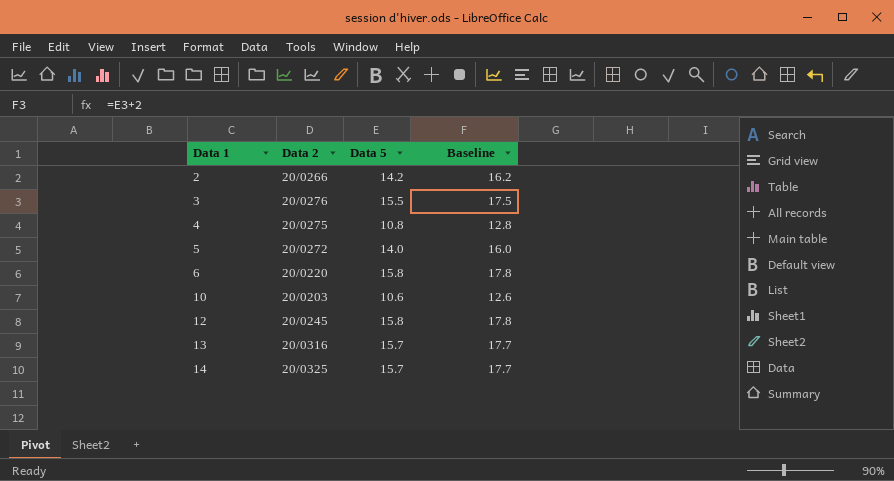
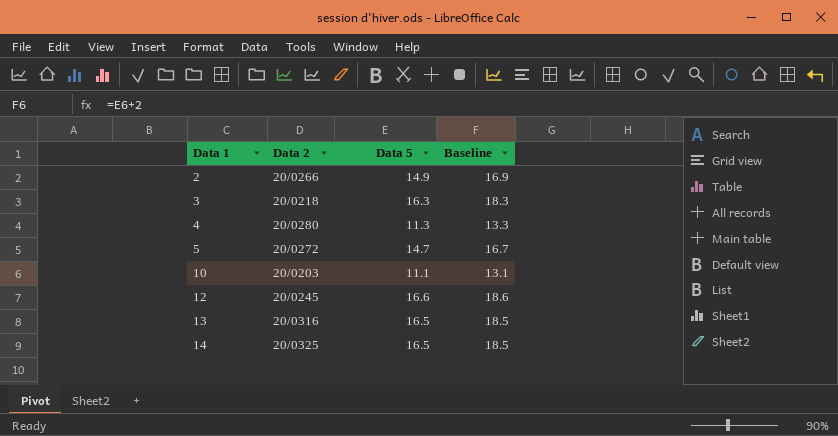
row 6: 20/0220 | 15.8 | 17.8 -> none
2 | Data 5: 14.2 -> 14.9
2 | Baseline: 16.2 -> 16.9
3 | Data 2: 20/0276 -> 20/0218
3 | Data 5: 15.5 -> 16.3
3 | Baseline: 17.5 -> 18.3
4 | Data 2: 20/0275 -> 20/0280
4 | Data 5: 10.8 -> 11.3
4 | Baseline: 12.8 -> 13.3
5 | Data 5: 14.0 -> 14.7
5 | Baseline: 16.0 -> 16.7
10 | Data 5: 10.6 -> 11.1
10 | Baseline: 12.6 -> 13.1
12 | Data 5: 15.8 -> 16.6
12 | Baseline: 17.8 -> 18.6
13 | Data 5: 15.7 -> 16.5
13 | Baseline: 17.7 -> 18.5
14 | Data 5: 15.7 -> 16.5
14 | Baseline: 17.7 -> 18.5

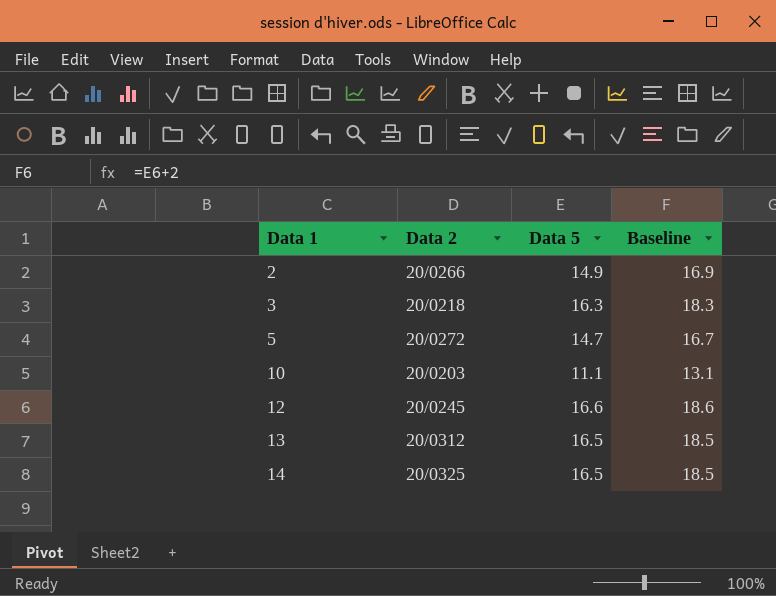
row 4: 20/0280 | 11.3 | 13.3 -> none
13 | Data 2: 20/0316 -> 20/0312

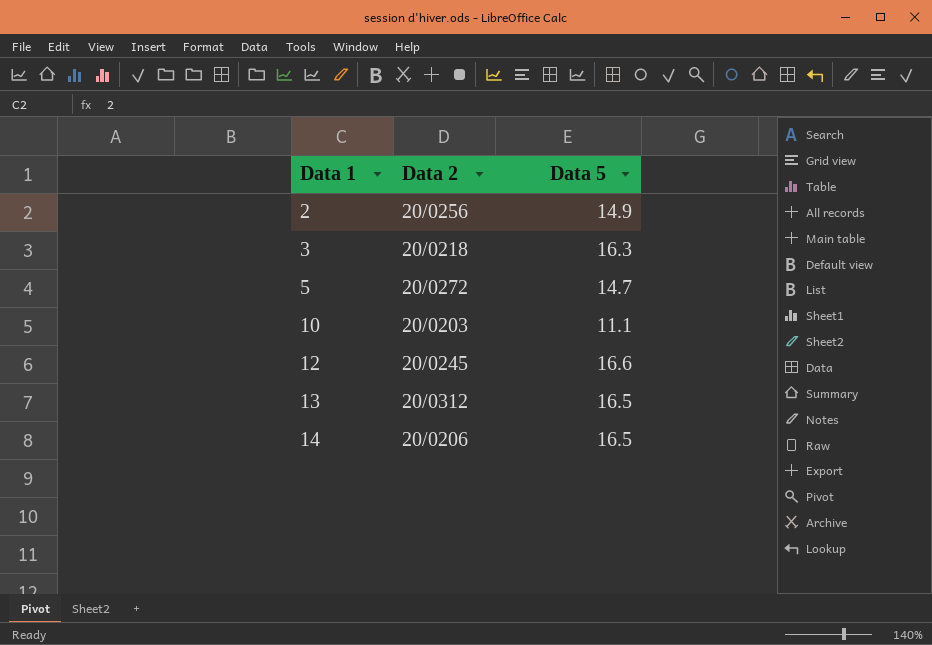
column Baseline | formula: [Data 5] + 2 -> none
2 | Data 2: 20/0266 -> 20/0256
14 | Data 2: 20/0325 -> 20/0206

